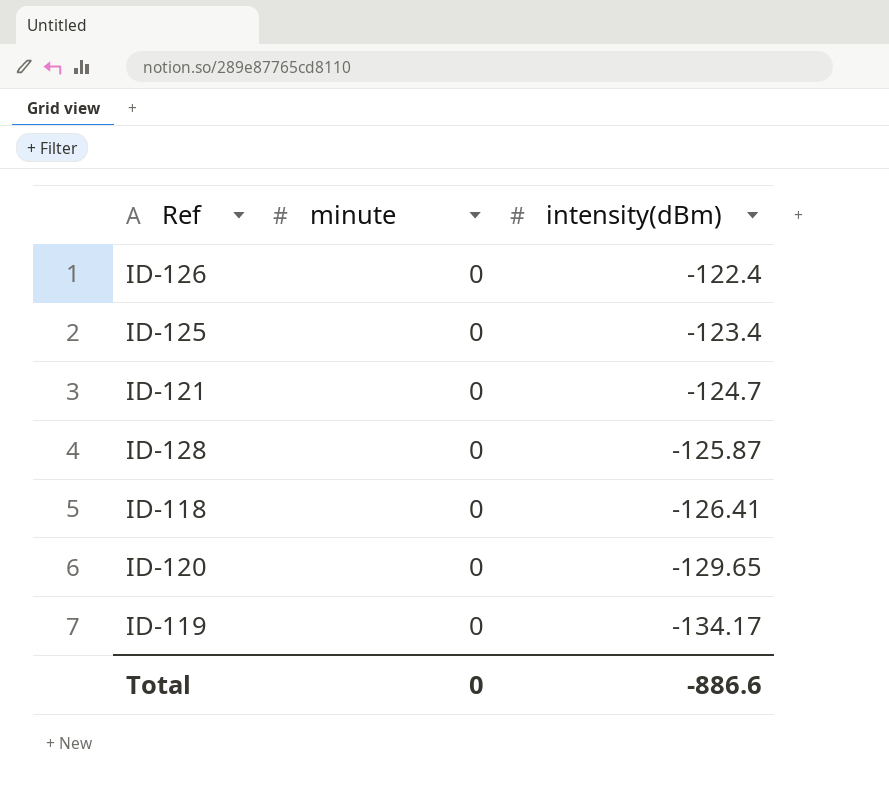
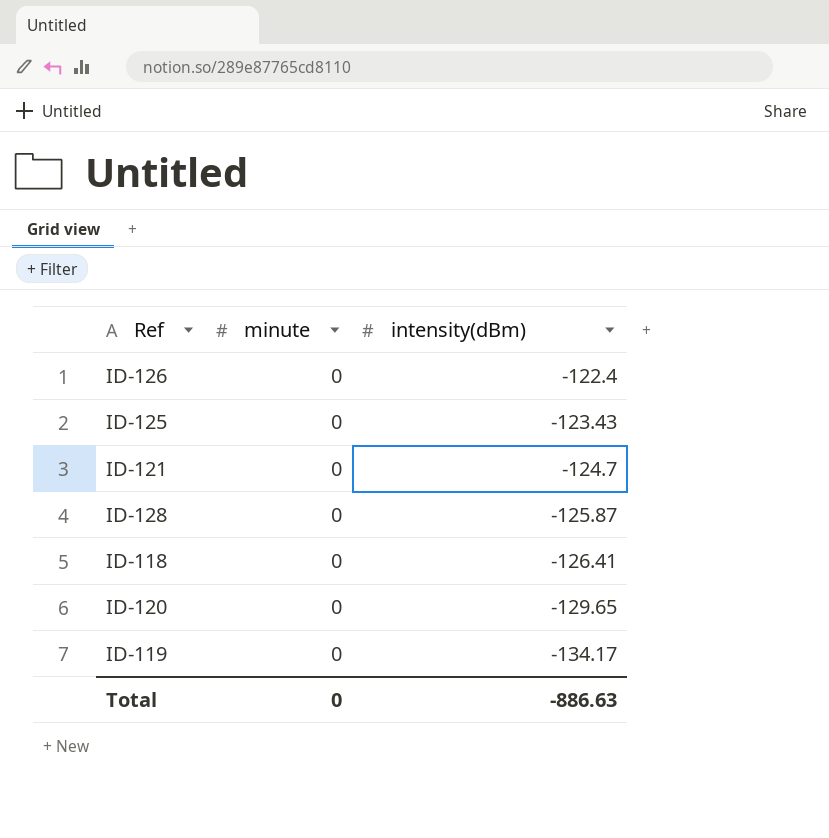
ID-125 | intensity(dBm): -123.4 -> -123.43
Total | intensity(dBm): -886.6 -> -886.63

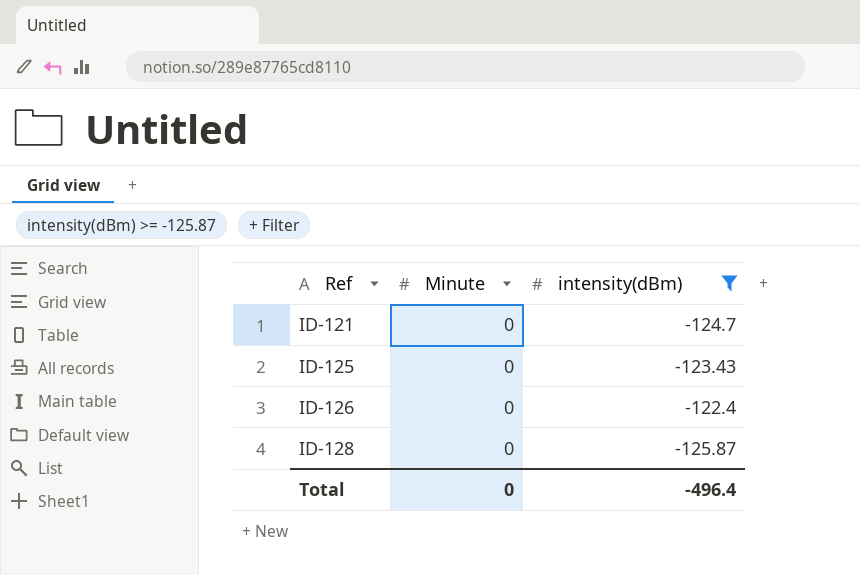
filter: none -> intensity(dBm) >= -125.87
row order: intensity(dBm) descending -> Ref ascending
column name: minute -> Minute
Total | intensity(dBm): -886.63 -> -496.4

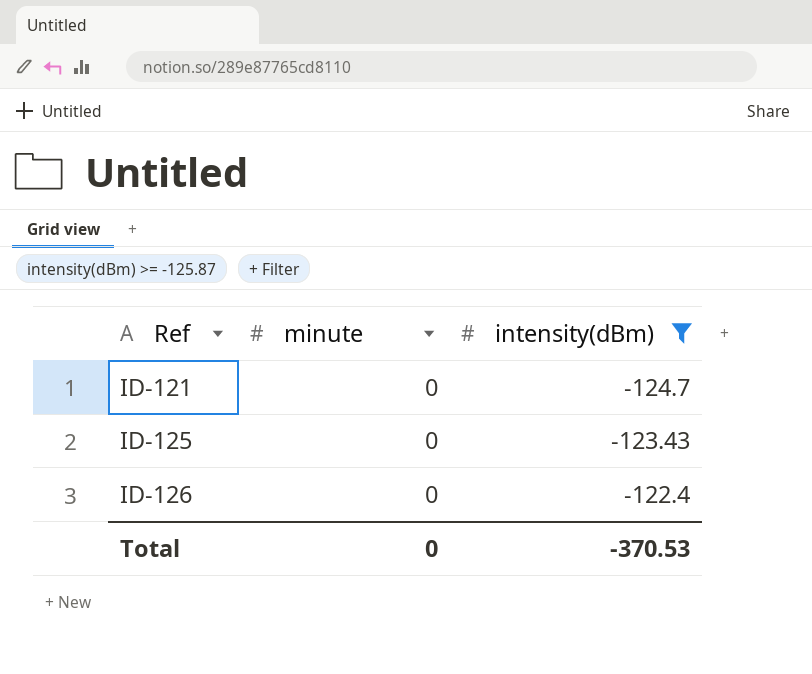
column name: Minute -> minute
row ID-128: 0 | -125.87 -> none
Total | intensity(dBm): -496.4 -> -370.53

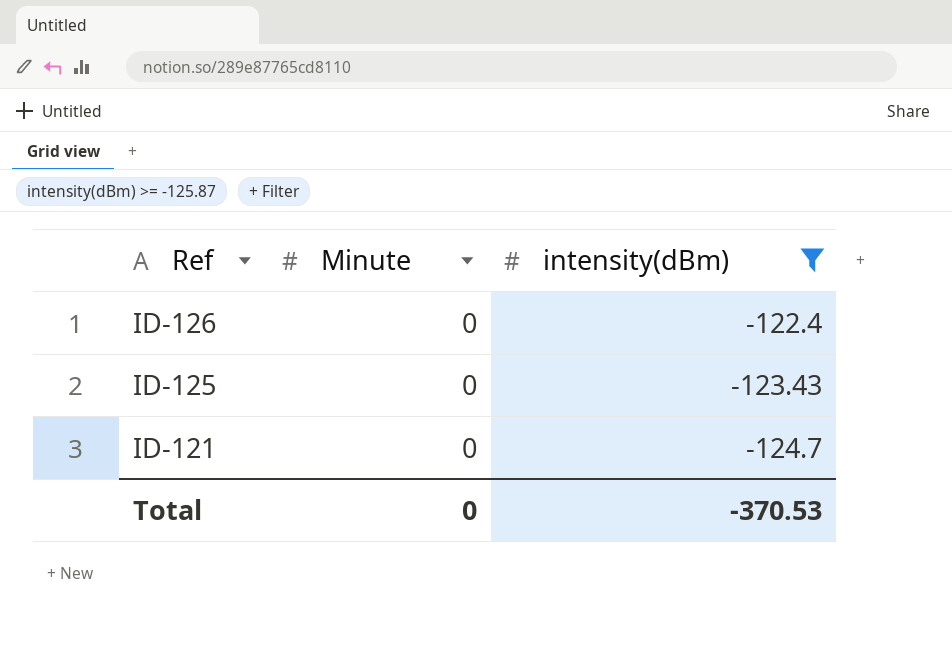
row order: Ref ascending -> Ref descending
column name: minute -> Minute

